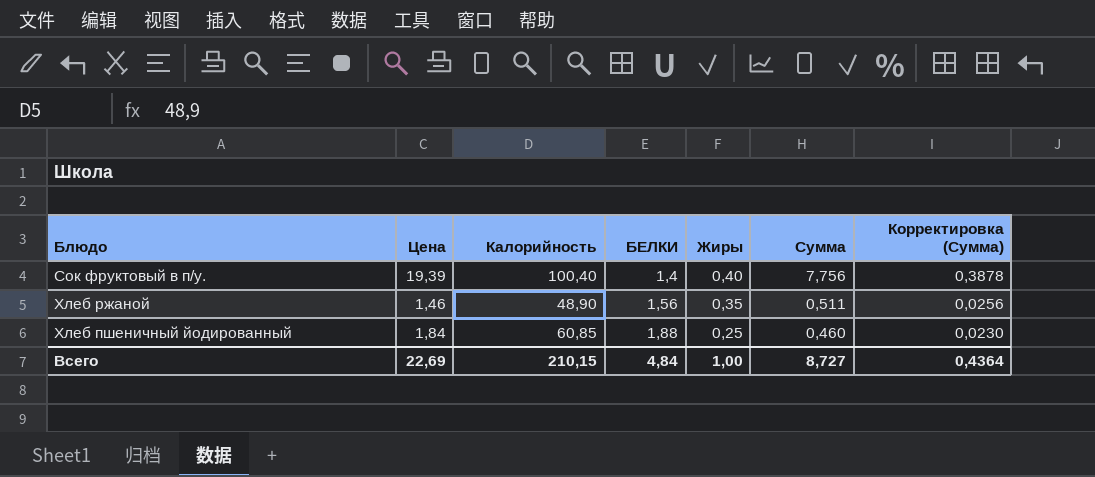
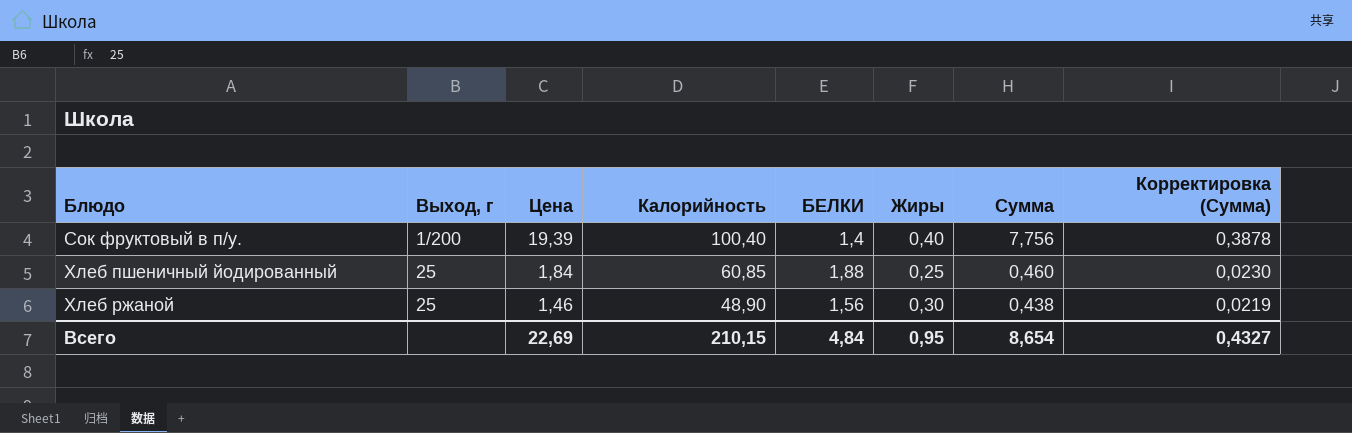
row order: БЕЛКИ ascending -> Блюдо ascending
column Выход, г | position: none -> 2
Хлеб ржаной | Жиры: 0,35 -> 0,30
Хлеб ржаной | Сумма: 0,511 -> 0,438
Хлеб ржаной | Корректировка (Сумма): 0,0256 -> 0,0219
Всего | Жиры: 1,00 -> 0,95
Всего | Сумма: 8,727 -> 8,654
Всего | Корректировка (Сумма): 0,4364 -> 0,4327

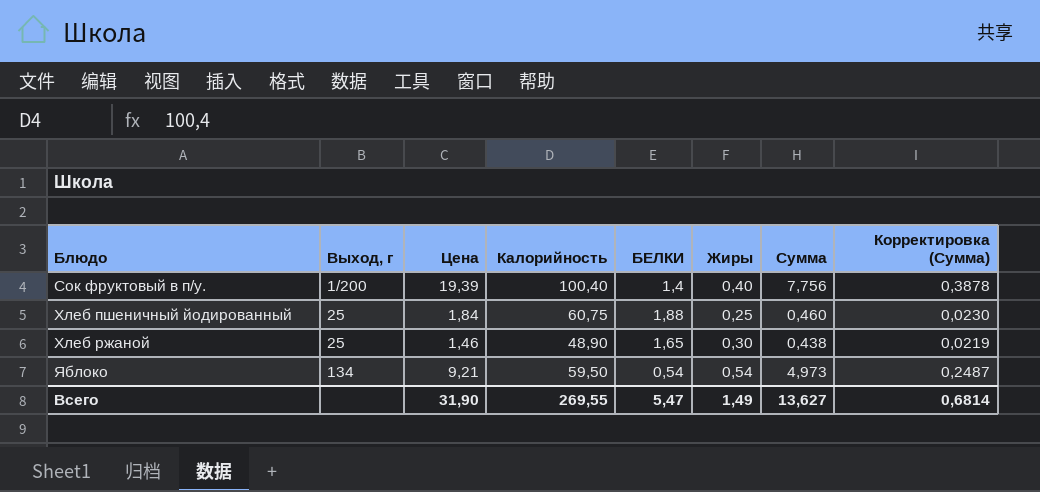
Хлеб пшеничный йодированный | Калорийность: 60,85 -> 60,75
Хлеб ржаной | БЕЛКИ: 1,56 -> 1,65
row Яблоко: none -> 134 | 9,21 | 59,50 | 0,54 | 0,54 | 4,973 | 0,2487
Всего | Цена: 22,69 -> 31,90
Всего | Калорийность: 210,15 -> 269,55
Всего | БЕЛКИ: 4,84 -> 5,47
Всего | Жиры: 0,95 -> 1,49
Всего | Сумма: 8,654 -> 13,627
Всего | Корректировка (Сумма): 0,4327 -> 0,6814

